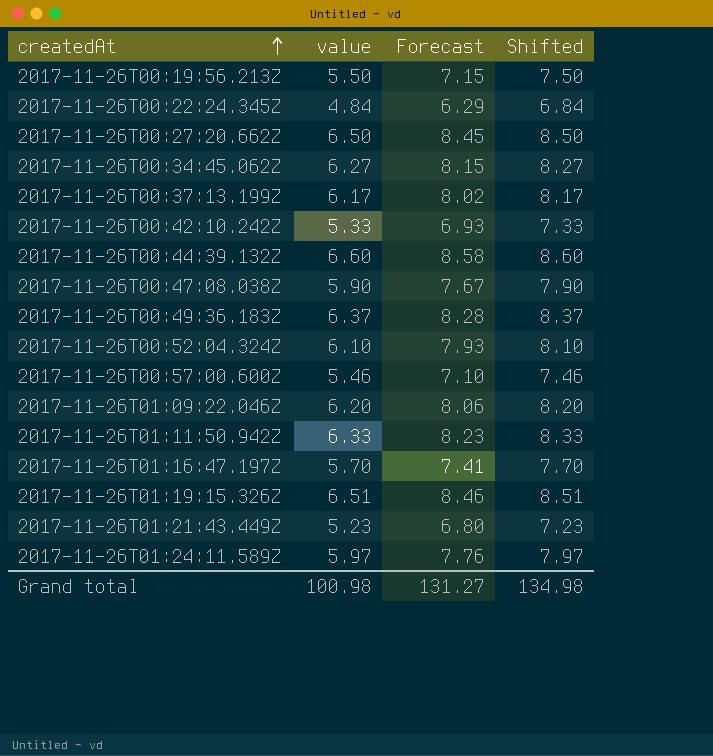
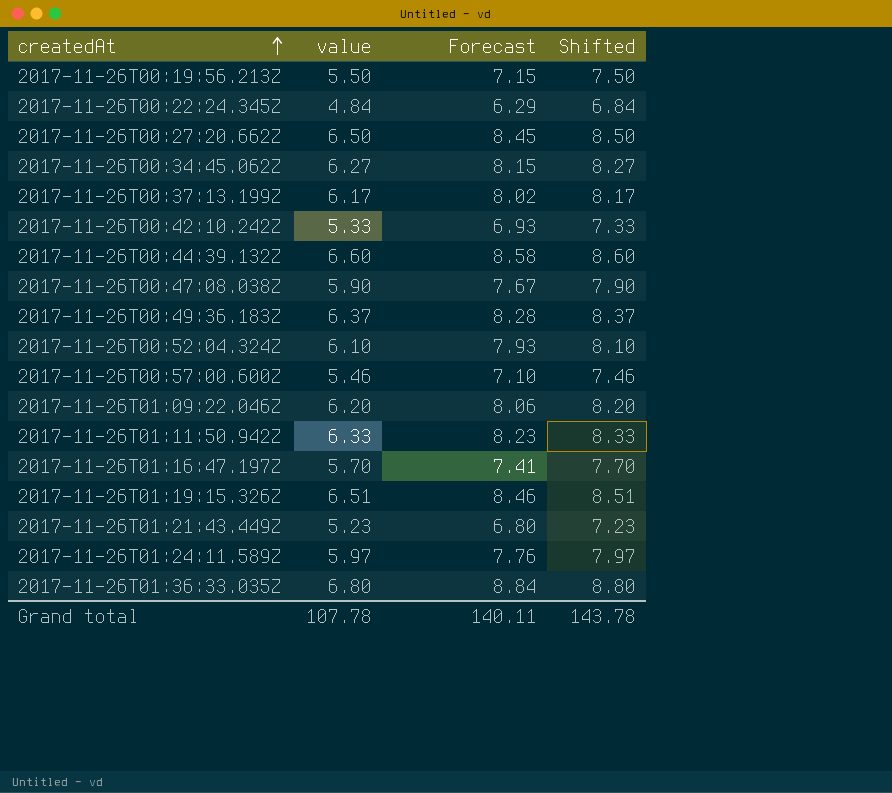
row 2017-11-26T01:36:33.035Z: none -> 6.80 | 8.84 | 8.80
Grand total | value: 100.98 -> 107.78
Grand total | Forecast: 131.27 -> 140.11
Grand total | Shifted: 134.98 -> 143.78

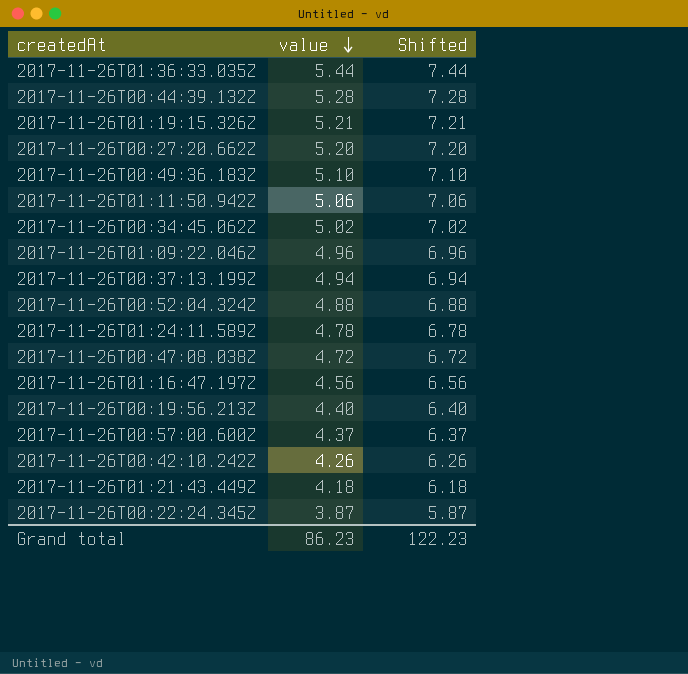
row order: createdAt ascending -> value descending
column Forecast | formula: [value] * 1.3 -> none
2017-11-26T01:36:33.035Z | value: 6.80 -> 5.44
2017-11-26T01:36:33.035Z | Shifted: 8.80 -> 7.44
2017-11-26T00:44:39.132Z | value: 6.60 -> 5.28
2017-11-26T00:44:39.132Z | Shifted: 8.60 -> 7.28
2017-11-26T01:19:15.326Z | value: 6.51 -> 5.21
2017-11-26T01:19:15.326Z | Shifted: 8.51 -> 7.21
2017-11-26T00:27:20.662Z | value: 6.50 -> 5.20
2017-11-26T00:27:20.662Z | Shifted: 8.50 -> 7.20
2017-11-26T00:49:36.183Z | value: 6.37 -> 5.10
2017-11-26T00:49:36.183Z | Shifted: 8.37 -> 7.10
2017-11-26T01:11:50.942Z | value: 6.33 -> 5.06
2017-11-26T01:11:50.942Z | Shifted: 8.33 -> 7.06
2017-11-26T00:34:45.062Z | value: 6.27 -> 5.02
2017-11-26T00:34:45.062Z | Shifted: 8.27 -> 7.02
2017-11-26T01:09:22.046Z | value: 6.20 -> 4.96
2017-11-26T01:09:22.046Z | Shifted: 8.20 -> 6.96
2017-11-26T00:37:13.199Z | value: 6.17 -> 4.94
2017-11-26T00:37:13.199Z | Shifted: 8.17 -> 6.94
2017-11-26T00:52:04.324Z | value: 6.10 -> 4.88
2017-11-26T00:52:04.324Z | Shifted: 8.10 -> 6.88
2017-11-26T01:24:11.589Z | value: 5.97 -> 4.78
2017-11-26T01:24:11.589Z | Shifted: 7.97 -> 6.78
2017-11-26T00:47:08.038Z | value: 5.90 -> 4.72
2017-11-26T00:47:08.038Z | Shifted: 7.90 -> 6.72
2017-11-26T01:16:47.197Z | value: 5.70 -> 4.56
2017-11-26T01:16:47.197Z | Shifted: 7.70 -> 6.56
2017-11-26T00:19:56.213Z | value: 5.50 -> 4.40
2017-11-26T00:19:56.213Z | Shifted: 7.50 -> 6.40
2017-11-26T00:57:00.600Z | value: 5.46 -> 4.37
2017-11-26T00:57:00.600Z | Shifted: 7.46 -> 6.37
2017-11-26T00:42:10.242Z | value: 5.33 -> 4.26
2017-11-26T00:42:10.242Z | Shifted: 7.33 -> 6.26
2017-11-26T01:21:43.449Z | value: 5.23 -> 4.18
2017-11-26T01:21:43.449Z | Shifted: 7.23 -> 6.18
2017-11-26T00:22:24.345Z | value: 4.84 -> 3.87
2017-11-26T00:22:24.345Z | Shifted: 6.84 -> 5.87
Grand total | value: 107.78 -> 86.23
Grand total | Shifted: 143.78 -> 122.23

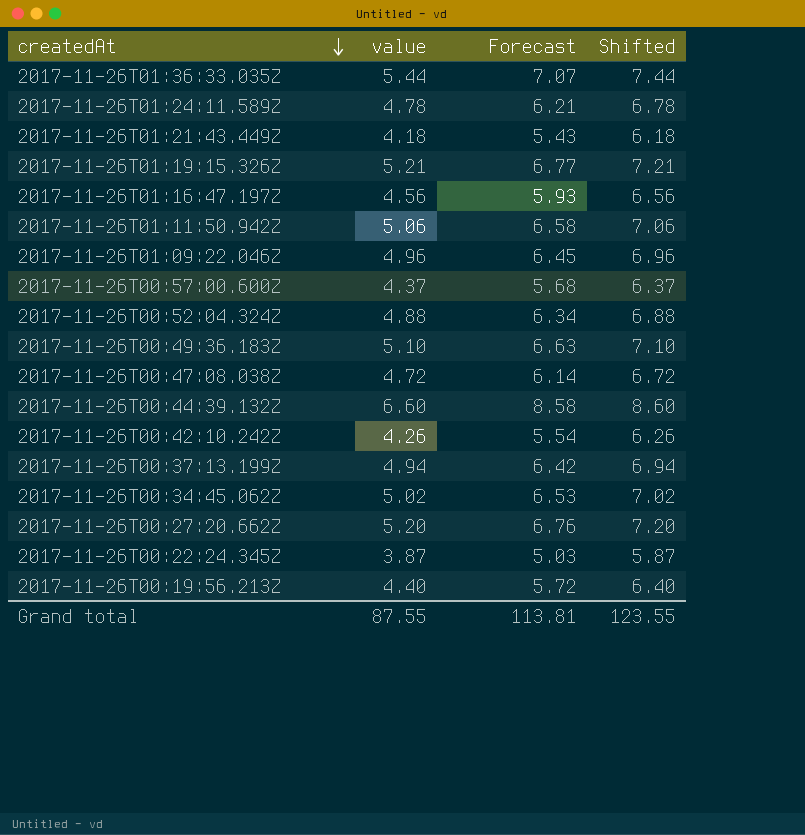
row order: value descending -> createdAt descending
column Forecast | formula: none -> [value] * 1.3
2017-11-26T00:44:39.132Z | value: 5.28 -> 6.60
2017-11-26T00:44:39.132Z | Shifted: 7.28 -> 8.60
Grand total | value: 86.23 -> 87.55
Grand total | Shifted: 122.23 -> 123.55

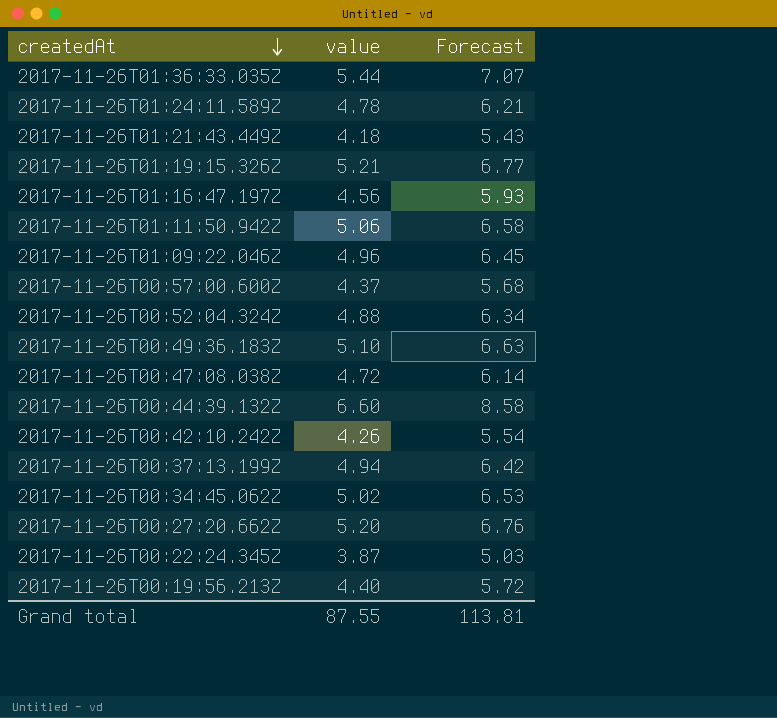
column Shifted | formula: [value] + 2 -> none

